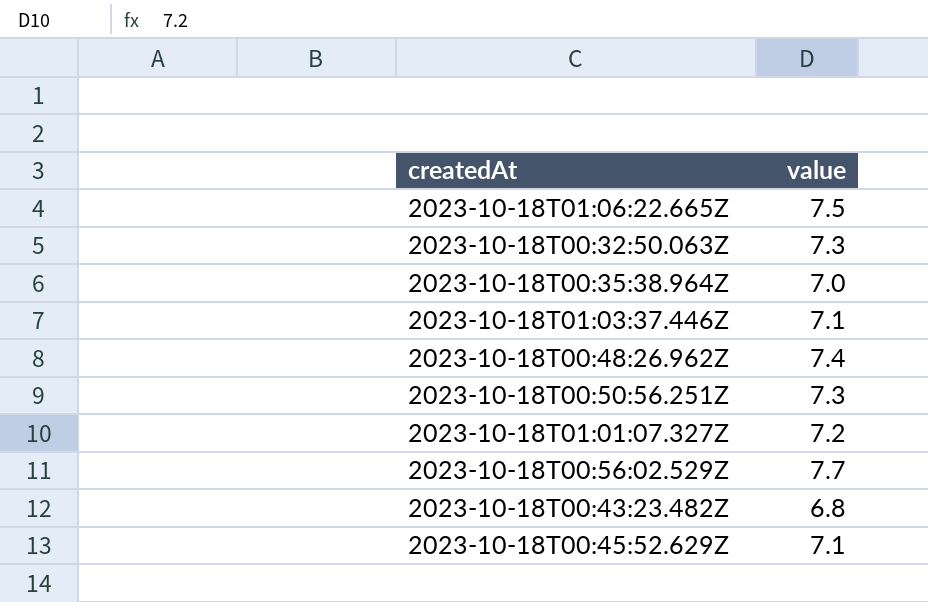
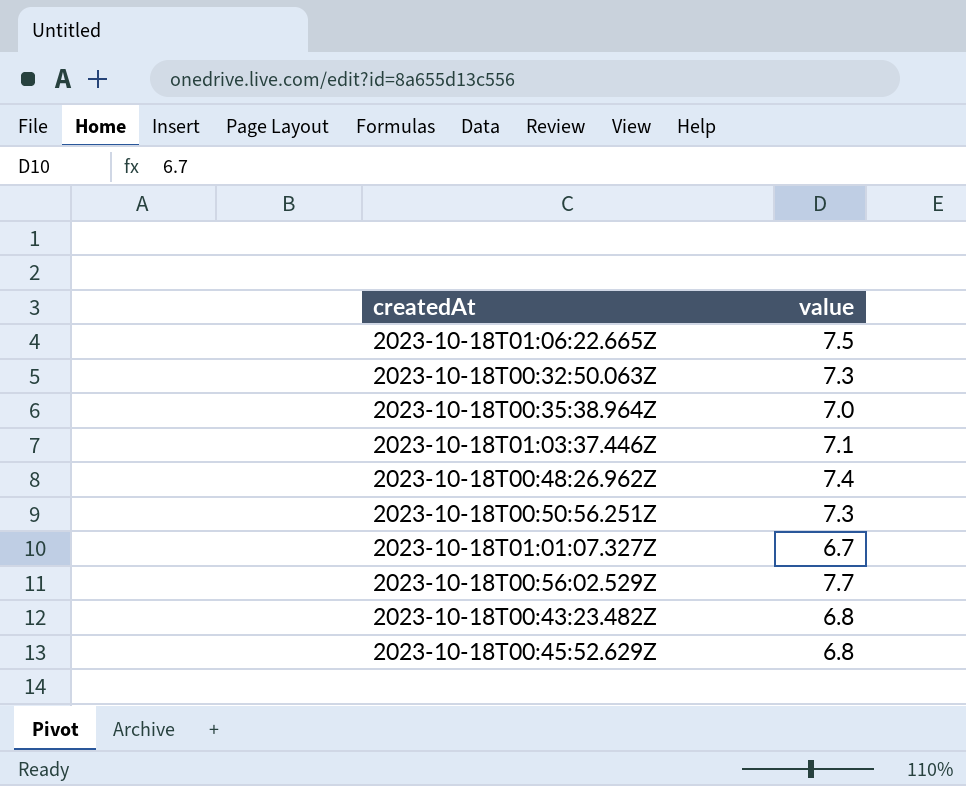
2023-10-18T01:01:07.327Z | value: 7.2 -> 6.7
2023-10-18T00:45:52.629Z | value: 7.1 -> 6.8

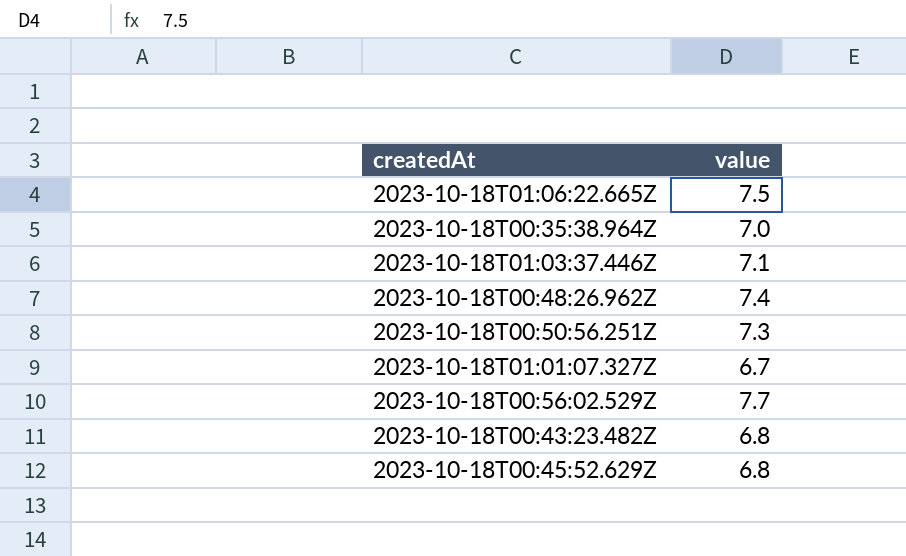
row 2023-10-18T00:32:50.063Z: 7.3 -> none

